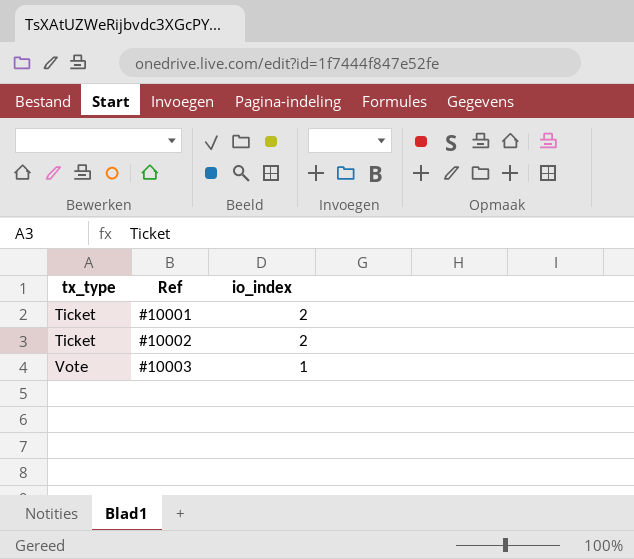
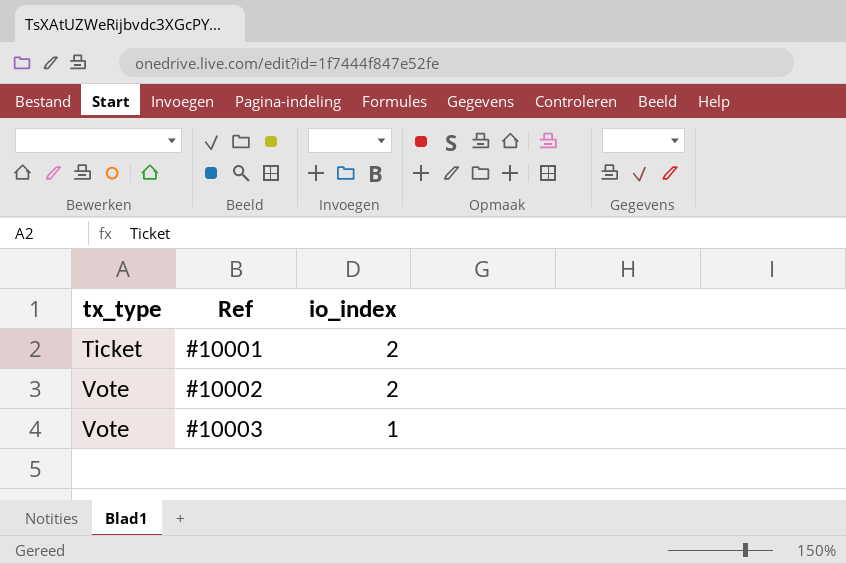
#10002 | tx_type: Ticket -> Vote

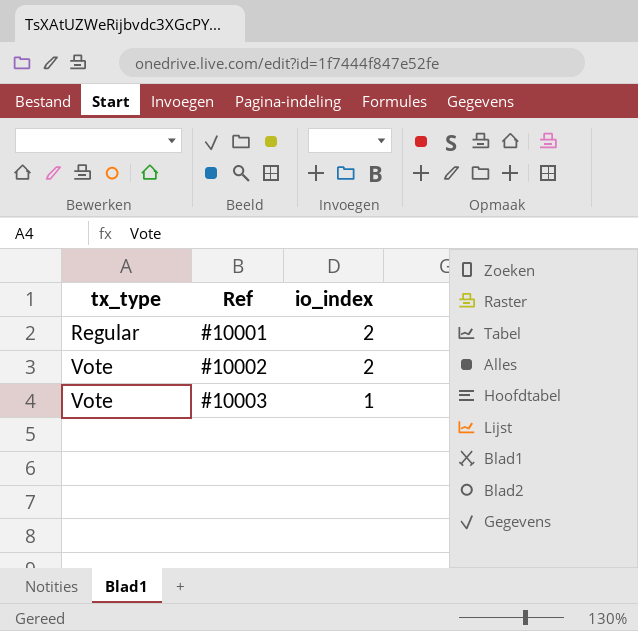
#10001 | tx_type: Ticket -> Regular

